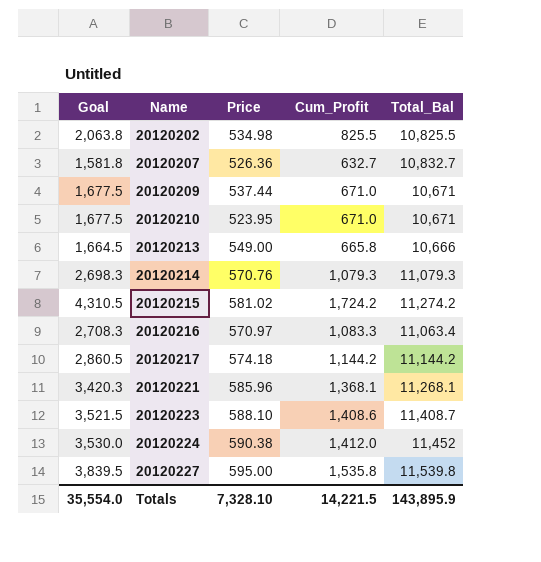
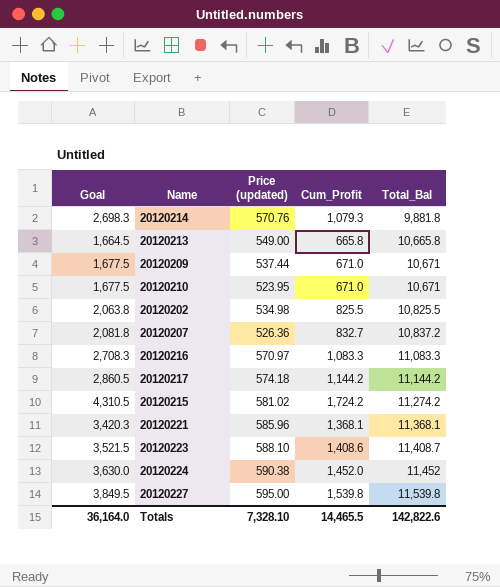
row order: Name ascending -> Total_Bal ascending
column name: Price -> Price (updated)
20120214 | Total_Bal: 11,079.3 -> 9,881.8
20120213 | Total_Bal: 10,666 -> 10,665.8
20120207 | Goal: 1,581.8 -> 2,081.8
20120207 | Cum_Profit: 632.7 -> 832.7
20120207 | Total_Bal: 10,832.7 -> 10,837.2
20120216 | Total_Bal: 11,063.4 -> 11,083.3
20120221 | Total_Bal: 11,268.1 -> 11,368.1
20120224 | Goal: 3,530.0 -> 3,630.0
20120224 | Cum_Profit: 1,412.0 -> 1,452.0
20120227 | Goal: 3,839.5 -> 3,849.5
20120227 | Cum_Profit: 1,535.8 -> 1,539.8
Totals | Goal: 35,554.0 -> 36,164.0
Totals | Cum_Profit: 14,221.5 -> 14,465.5
Totals | Total_Bal: 143,895.9 -> 142,822.6

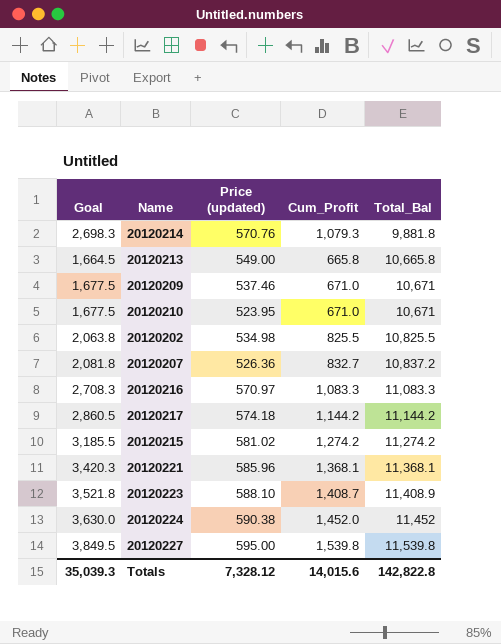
20120209 | Price (updated): 537.44 -> 537.46
20120215 | Goal: 4,310.5 -> 3,185.5
20120215 | Cum_Profit: 1,724.2 -> 1,274.2
20120223 | Goal: 3,521.5 -> 3,521.8
20120223 | Cum_Profit: 1,408.6 -> 1,408.7
20120223 | Total_Bal: 11,408.7 -> 11,408.9
Totals | Goal: 36,164.0 -> 35,039.3
Totals | Price (updated): 7,328.10 -> 7,328.12
Totals | Cum_Profit: 14,465.5 -> 14,015.6
Totals | Total_Bal: 142,822.6 -> 142,822.8

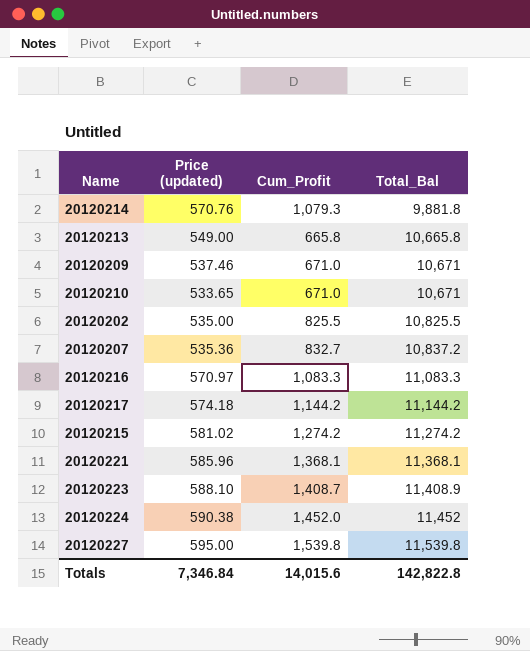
column Goal | formula: [Cum_Profit] * 2.5 -> none
20120210 | Price (updated): 523.95 -> 533.65
20120202 | Price (updated): 534.98 -> 535.00
20120207 | Price (updated): 526.36 -> 535.36
Totals | Price (updated): 7,328.12 -> 7,346.84

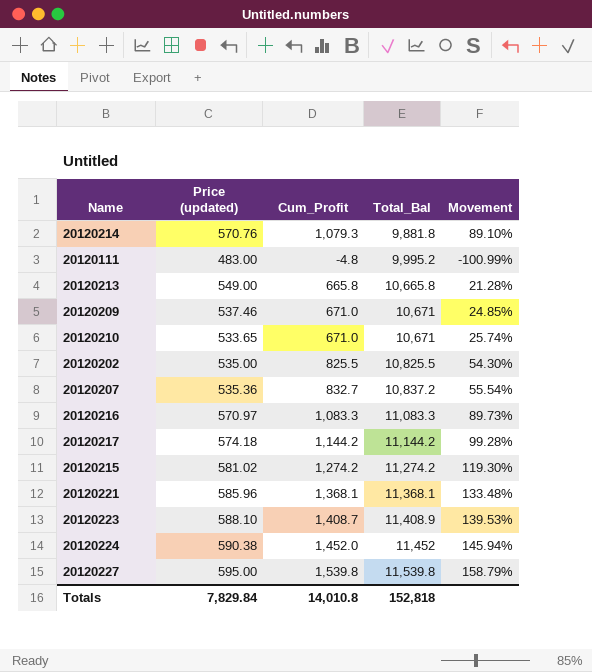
column Movement | formula: none -> ([Cum_Profit] - [Price (updated)]) / [Price (updated)]
row 20120111: none -> 483.00 | -4.8 | 9,995.2 | -100.99%
Totals | Price (updated): 7,346.84 -> 7,829.84
Totals | Cum_Profit: 14,015.6 -> 14,010.8
Totals | Total_Bal: 142,822.8 -> 152,818

